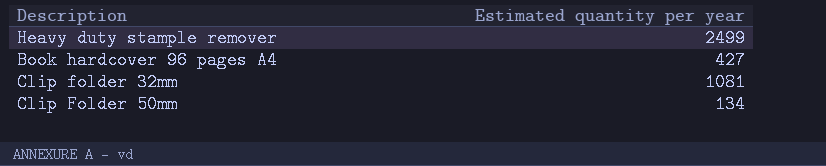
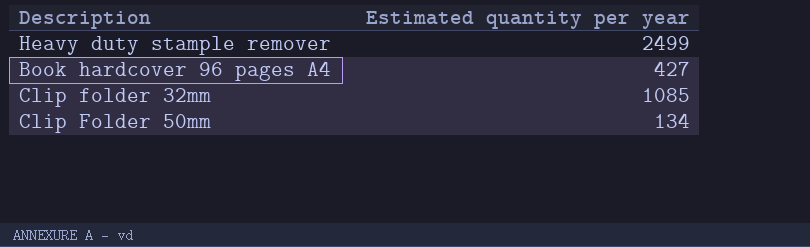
Clip folder 32mm | Estimated quantity per year: 1081 -> 1085

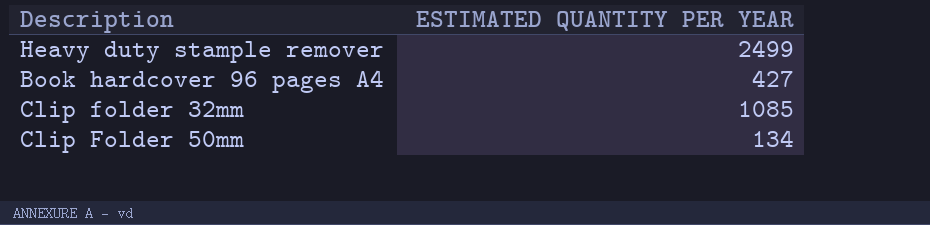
column name: Estimated quantity per year -> ESTIMATED QUANTITY PER YEAR

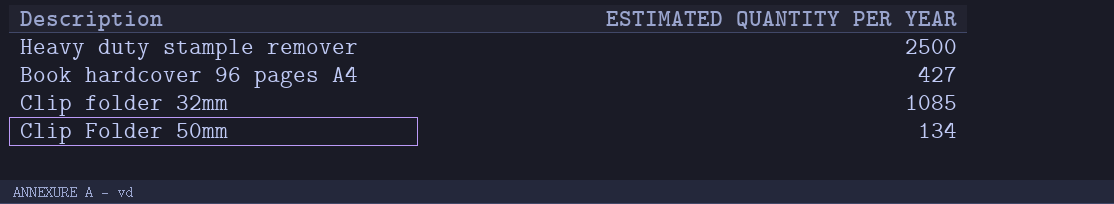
Heavy duty stample remover | ESTIMATED QUANTITY PER YEAR: 2499 -> 2500

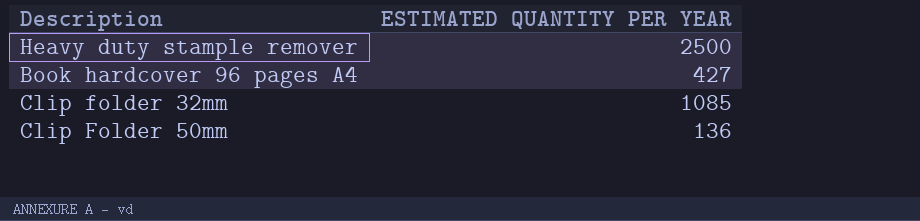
Clip Folder 50mm | ESTIMATED QUANTITY PER YEAR: 134 -> 136

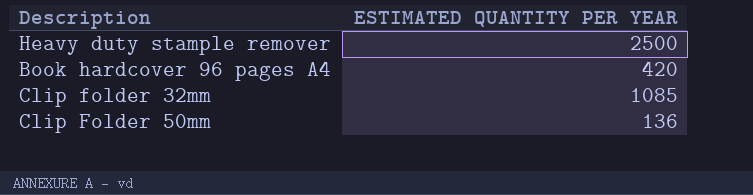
Book hardcover 96 pages A4 | ESTIMATED QUANTITY PER YEAR: 427 -> 420

